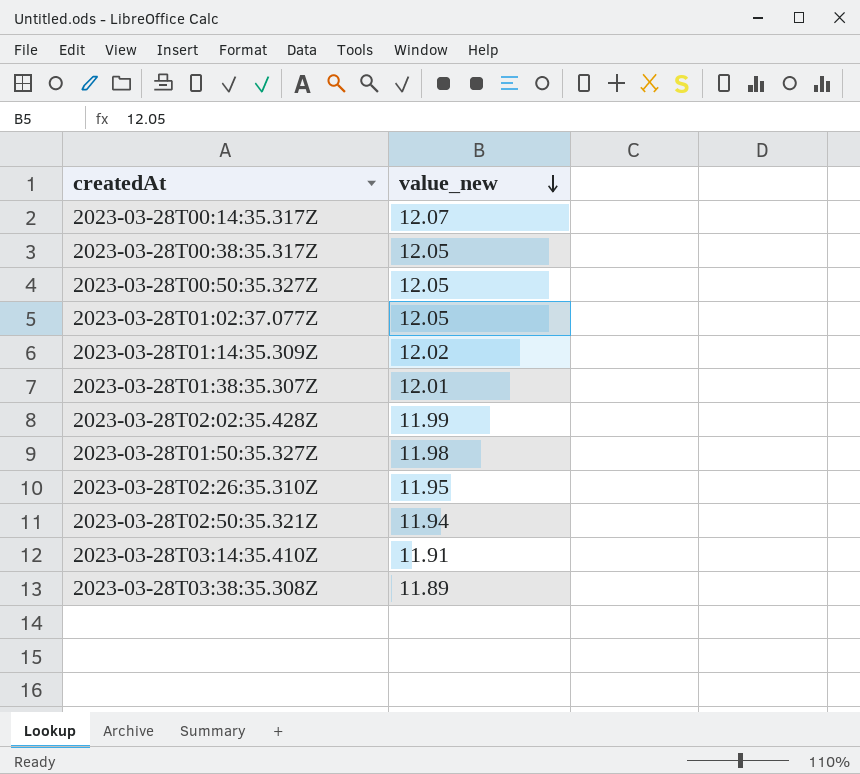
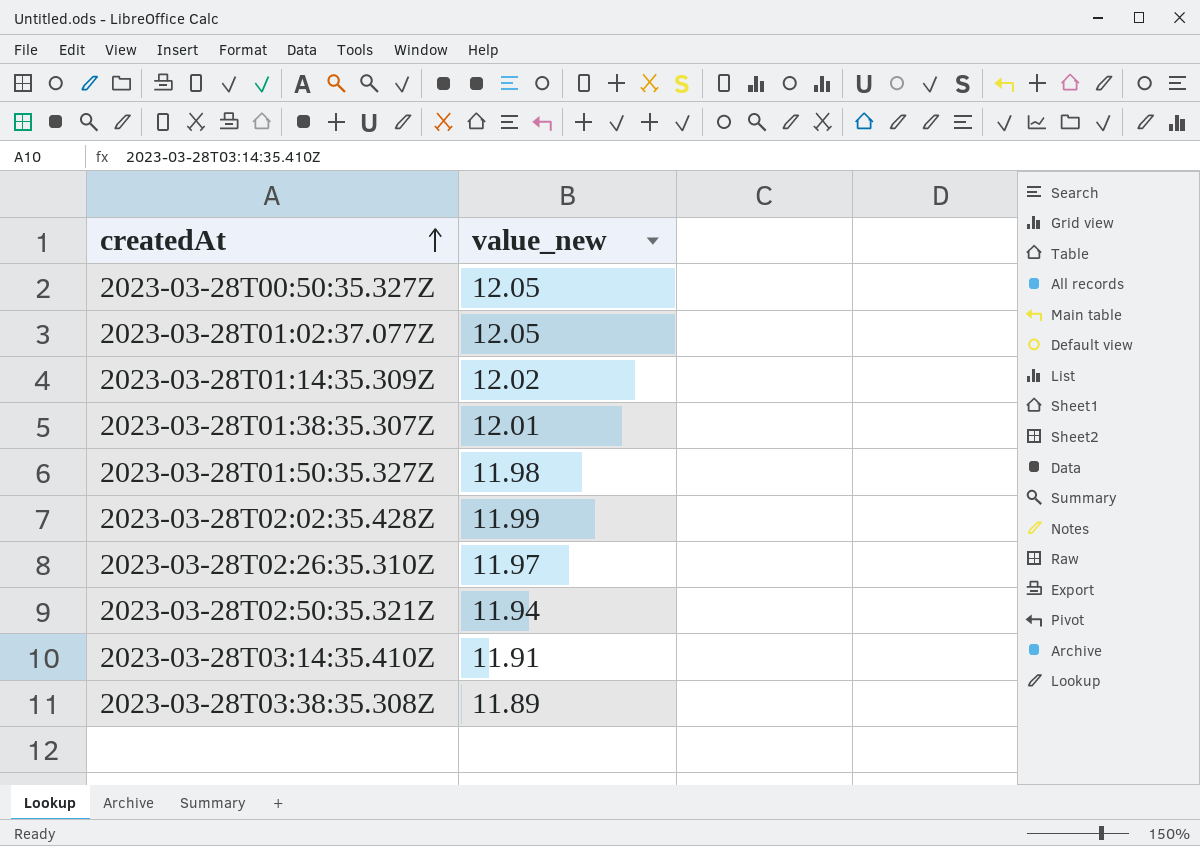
row order: value_new descending -> createdAt ascending
row 2023-03-28T00:14:35.317Z: 12.07 -> none
row 2023-03-28T00:38:35.317Z: 12.05 -> none
2023-03-28T02:26:35.310Z | value_new: 11.95 -> 11.97

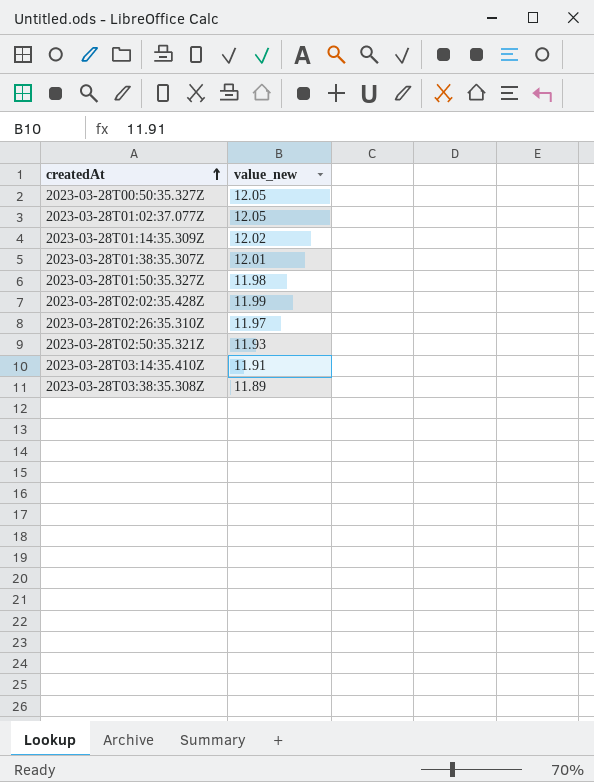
2023-03-28T02:50:35.321Z | value_new: 11.94 -> 11.93

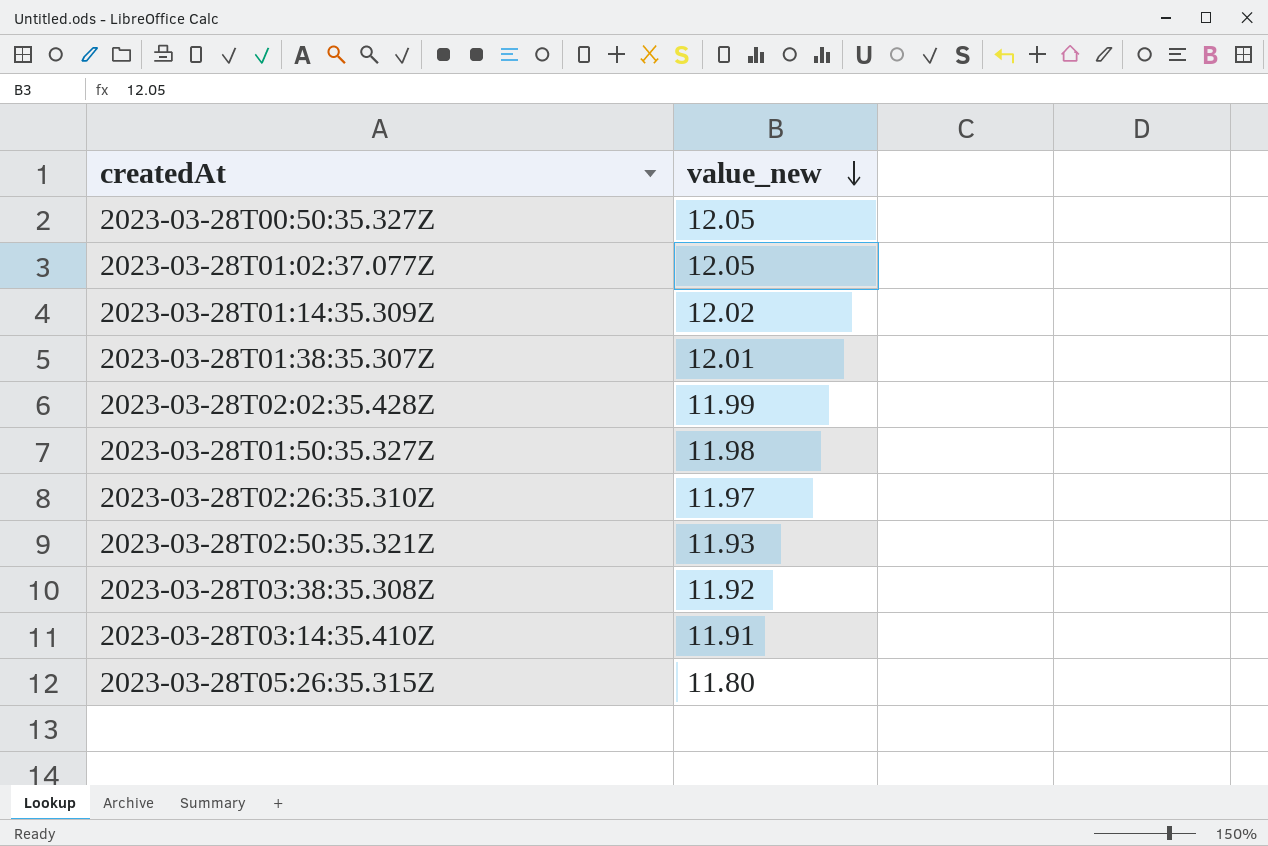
row order: createdAt ascending -> value_new descending
2023-03-28T03:38:35.308Z | value_new: 11.89 -> 11.92
row 2023-03-28T05:26:35.315Z: none -> 11.80

